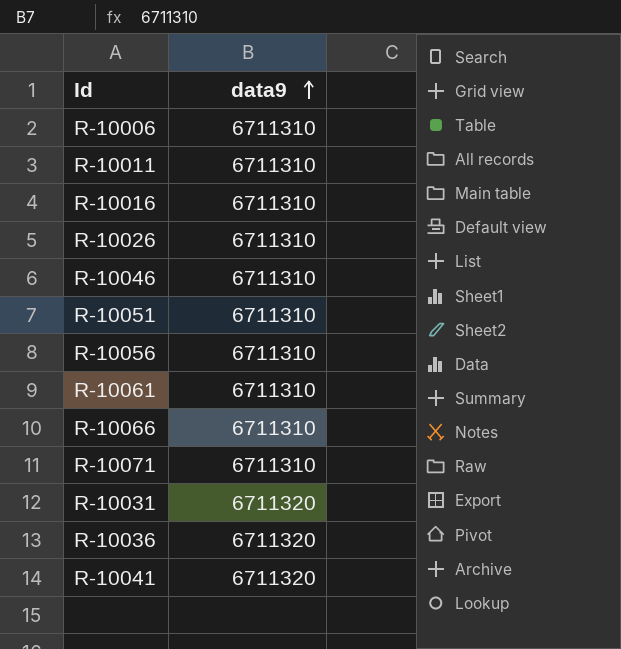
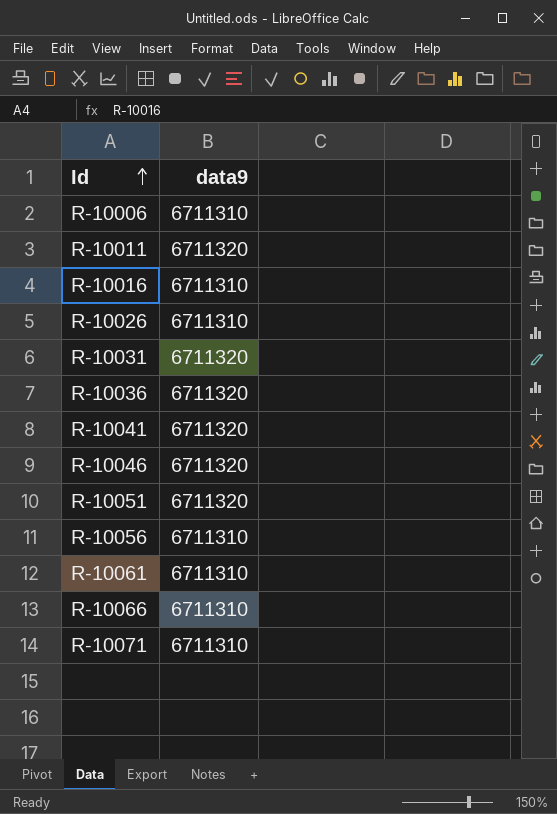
row order: data9 ascending -> Id ascending
R-10011 | data9: 6711310 -> 6711320
R-10046 | data9: 6711310 -> 6711320
R-10051 | data9: 6711310 -> 6711320

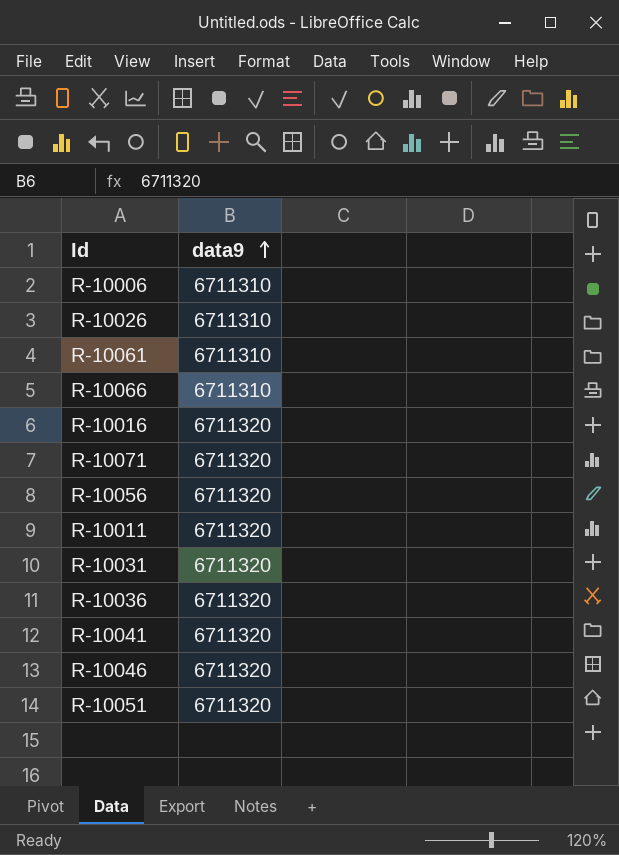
row order: Id ascending -> data9 ascending
R-10016 | data9: 6711310 -> 6711320
R-10071 | data9: 6711310 -> 6711320
R-10056 | data9: 6711310 -> 6711320

